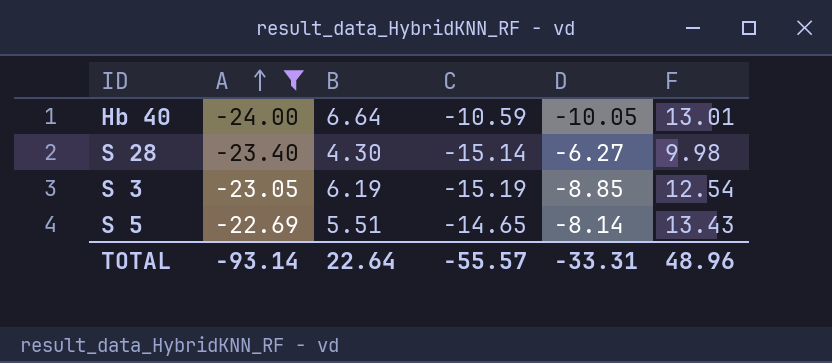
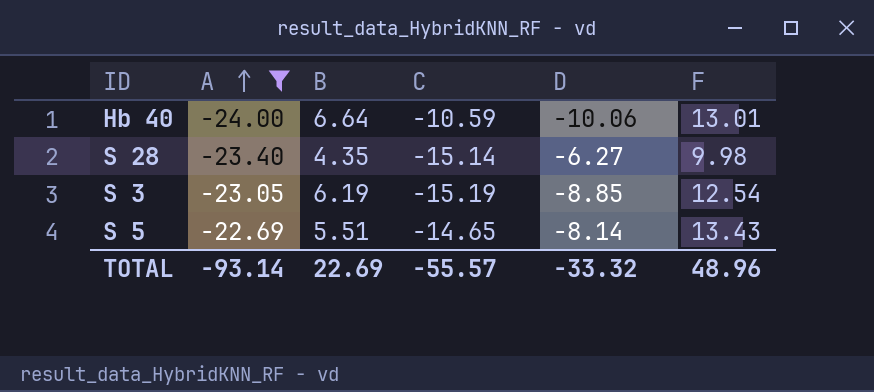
Hb 40 | D: -10.05 -> -10.06
S 28 | B: 4.30 -> 4.35
TOTAL | B: 22.64 -> 22.69
TOTAL | D: -33.31 -> -33.32

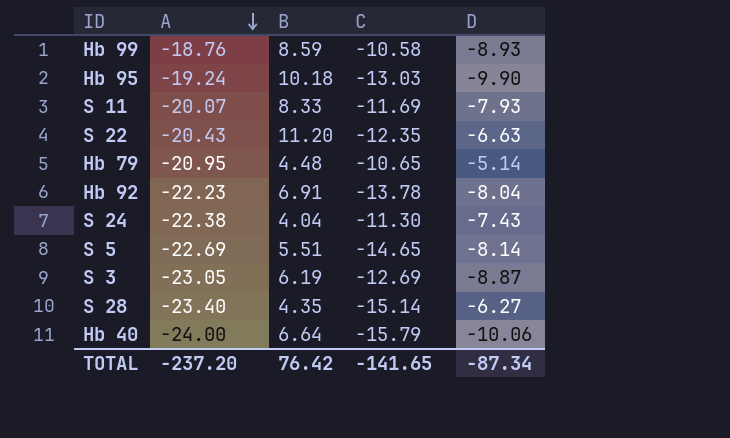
filter: A <= -22.69 -> none
row order: A ascending -> A descending
column F | position: 6 -> none
S 3 | C: -15.19 -> -12.69
S 3 | D: -8.85 -> -8.87
Hb 40 | C: -10.59 -> -15.79
TOTAL | A: -93.14 -> -237.20
TOTAL | B: 22.69 -> 76.42
TOTAL | C: -55.57 -> -141.65
TOTAL | D: -33.32 -> -87.34

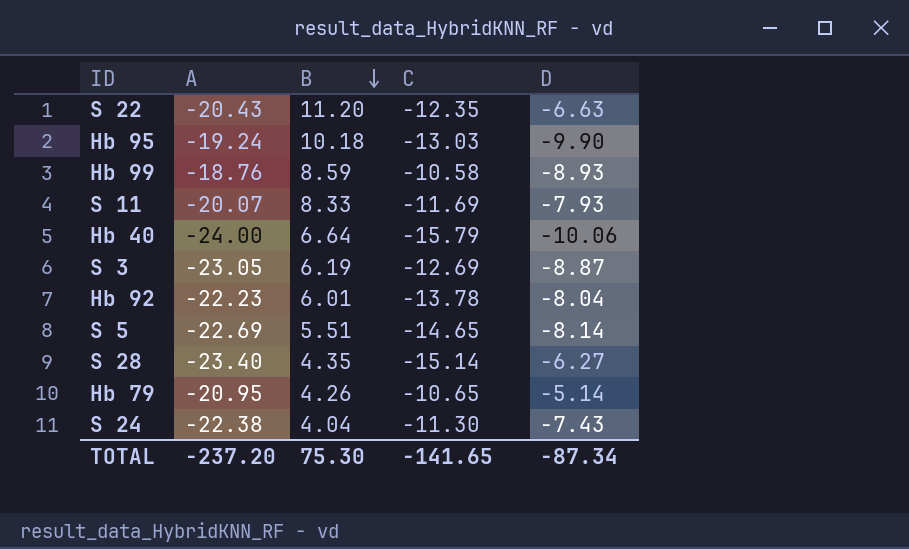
row order: A descending -> B descending
Hb 92 | B: 6.91 -> 6.01
Hb 79 | B: 4.48 -> 4.26
TOTAL | B: 76.42 -> 75.30

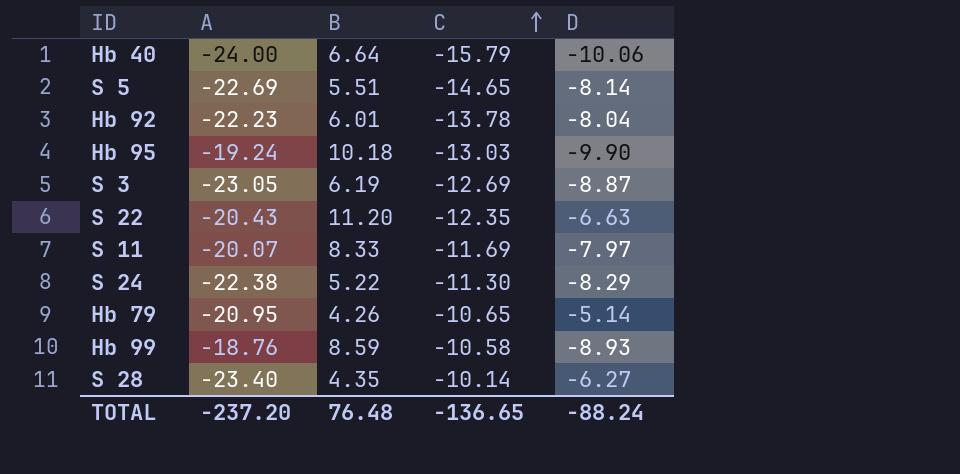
row order: B descending -> C ascending
S 11 | D: -7.93 -> -7.97
S 24 | B: 4.04 -> 5.22
S 24 | D: -7.43 -> -8.29
S 28 | C: -15.14 -> -10.14
TOTAL | B: 75.30 -> 76.48
TOTAL | C: -141.65 -> -136.65
TOTAL | D: -87.34 -> -88.24

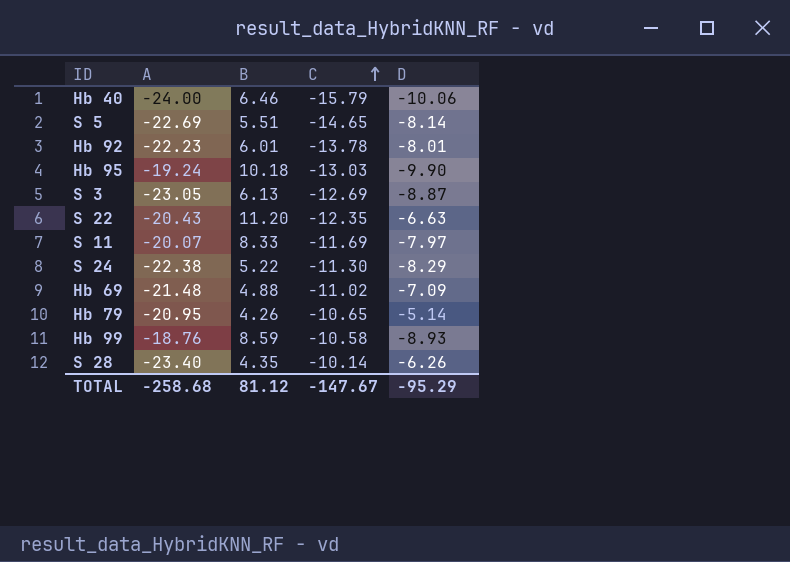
Hb 40 | B: 6.64 -> 6.46
Hb 92 | D: -8.04 -> -8.01
S 3 | B: 6.19 -> 6.13
row Hb 69: none -> -21.48 | 4.88 | -11.02 | -7.09
S 28 | D: -6.27 -> -6.26
TOTAL | A: -237.20 -> -258.68
TOTAL | B: 76.48 -> 81.12
TOTAL | C: -136.65 -> -147.67
TOTAL | D: -88.24 -> -95.29

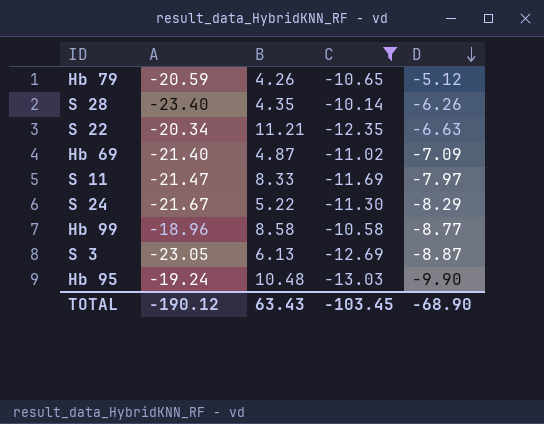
filter: none -> C >= -13.03
row order: C ascending -> D descending
Hb 79 | A: -20.95 -> -20.59
Hb 79 | D: -5.14 -> -5.12
S 22 | A: -20.43 -> -20.34
S 22 | B: 11.20 -> 11.21
Hb 69 | A: -21.48 -> -21.40
Hb 69 | B: 4.88 -> 4.87
S 11 | A: -20.07 -> -21.47
S 24 | A: -22.38 -> -21.67
Hb 99 | A: -18.76 -> -18.96
Hb 99 | B: 8.59 -> 8.58
Hb 99 | D: -8.93 -> -8.77
Hb 95 | B: 10.18 -> 10.48
TOTAL | A: -258.68 -> -190.12
TOTAL | B: 81.12 -> 63.43
TOTAL | C: -147.67 -> -103.45
TOTAL | D: -95.29 -> -68.90

